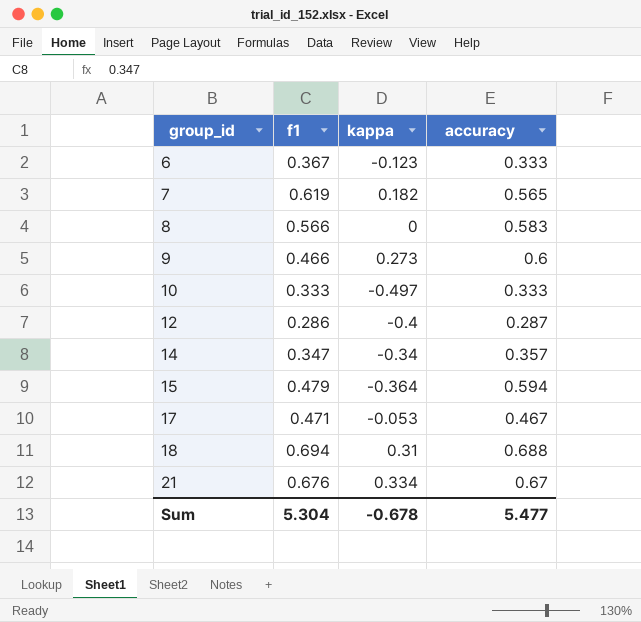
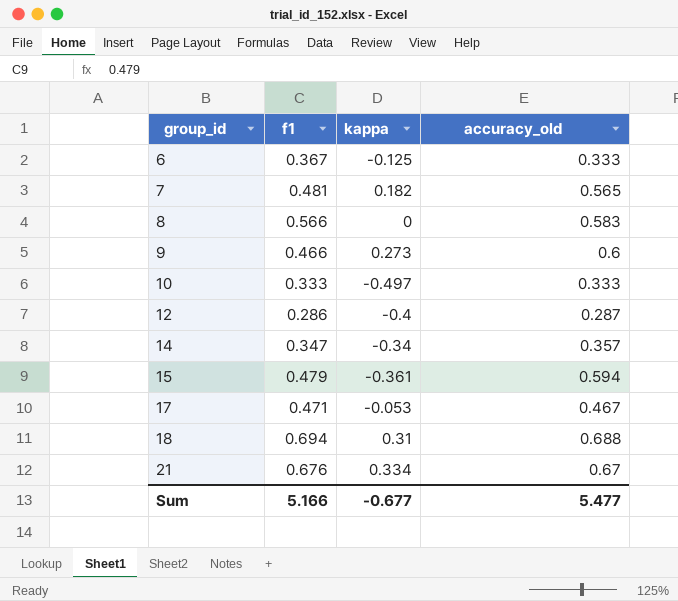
column name: accuracy -> accuracy_old
6 | kappa: -0.123 -> -0.125
7 | f1: 0.619 -> 0.481
15 | kappa: -0.364 -> -0.361
Sum | f1: 5.304 -> 5.166
Sum | kappa: -0.678 -> -0.677

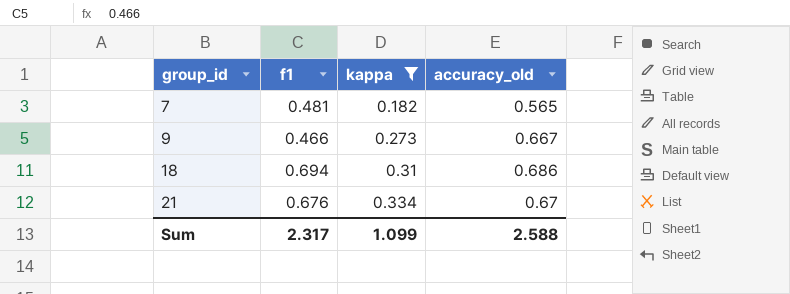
filter: none -> kappa >= 0.182
9 | accuracy_old: 0.6 -> 0.667
18 | accuracy_old: 0.688 -> 0.686
Sum | f1: 5.166 -> 2.317
Sum | kappa: -0.677 -> 1.099
Sum | accuracy_old: 5.477 -> 2.588

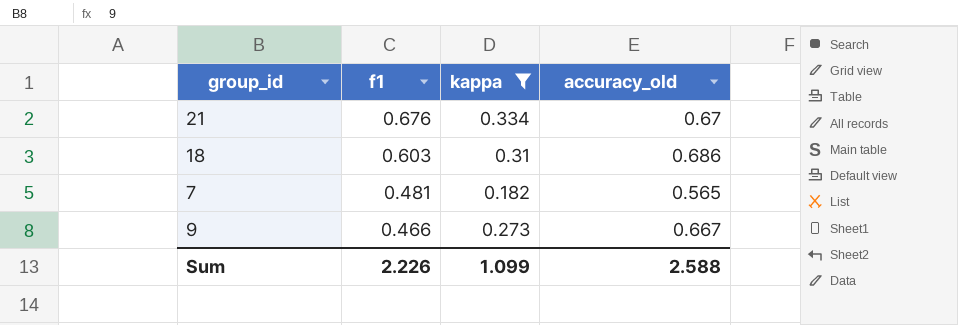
row order: group_id ascending -> f1 descending
18 | f1: 0.694 -> 0.603
Sum | f1: 2.317 -> 2.226

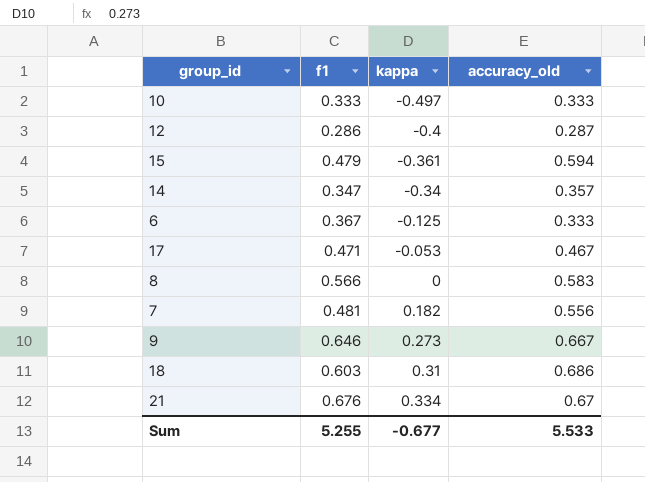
filter: kappa >= 0.182 -> none
row order: f1 descending -> kappa ascending
7 | accuracy_old: 0.565 -> 0.556
9 | f1: 0.466 -> 0.646
Sum | f1: 2.226 -> 5.255
Sum | kappa: 1.099 -> -0.677
Sum | accuracy_old: 2.588 -> 5.533

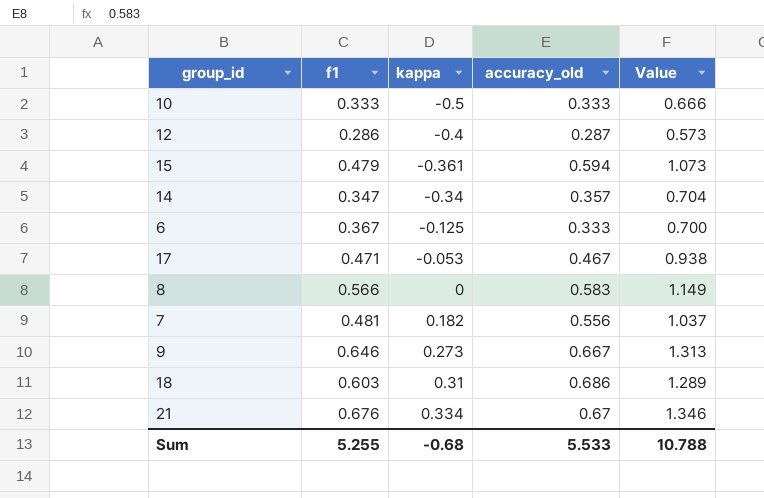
column Value | formula: none -> [f1] + [accuracy_old]
10 | kappa: -0.497 -> -0.5
Sum | kappa: -0.677 -> -0.68

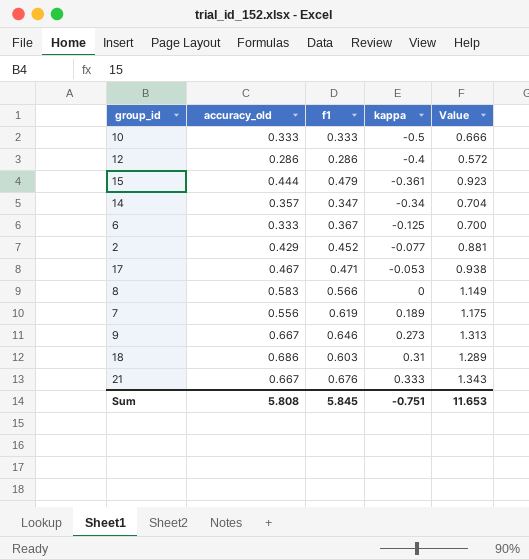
column accuracy_old | position: 4 -> 2
12 | accuracy_old: 0.287 -> 0.286
12 | Value: 0.573 -> 0.572
15 | accuracy_old: 0.594 -> 0.444
15 | Value: 1.073 -> 0.923
row 2: none -> 0.429 | 0.452 | -0.077 | 0.881
7 | f1: 0.481 -> 0.619
7 | kappa: 0.182 -> 0.189
7 | Value: 1.037 -> 1.175
21 | accuracy_old: 0.67 -> 0.667
21 | kappa: 0.334 -> 0.333
21 | Value: 1.346 -> 1.343
Sum | accuracy_old: 5.533 -> 5.808
Sum | f1: 5.255 -> 5.845
Sum | kappa: -0.68 -> -0.751
Sum | Value: 10.788 -> 11.653

